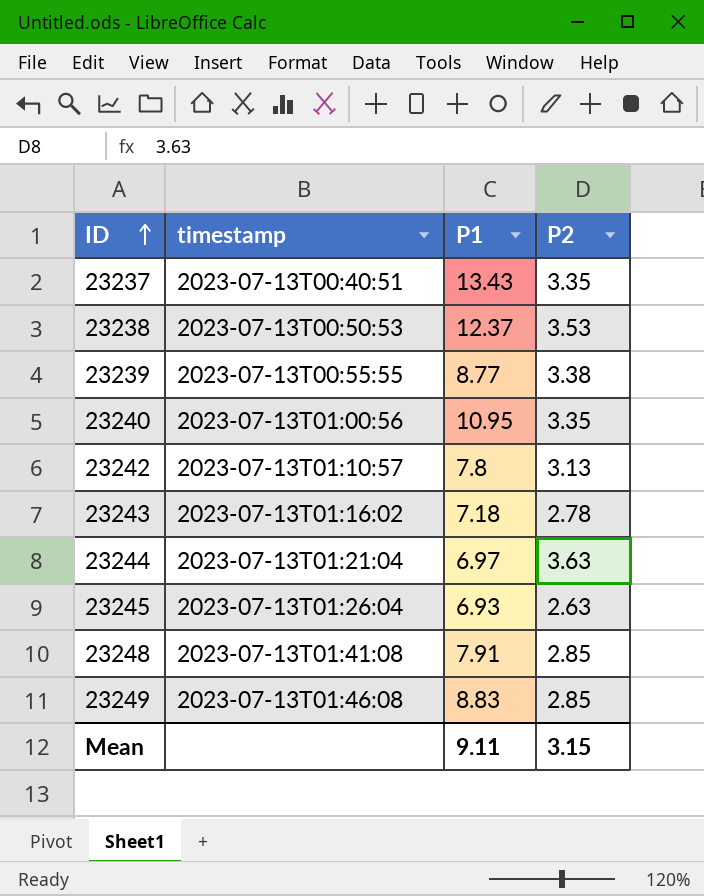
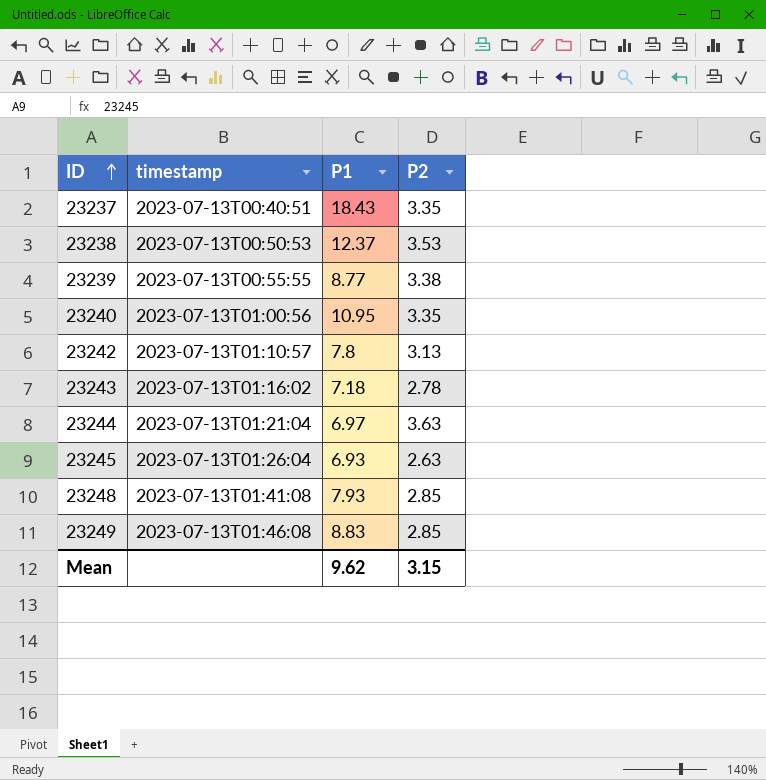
23237 | P1: 13.43 -> 18.43
23248 | P1: 7.91 -> 7.93
Mean | P1: 9.11 -> 9.62

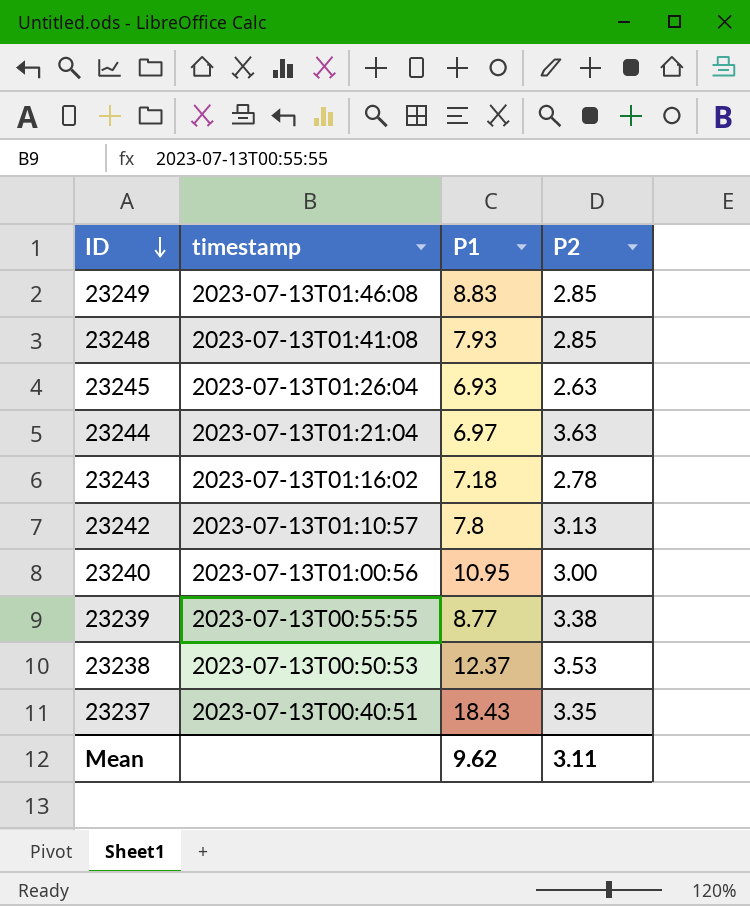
row order: ID ascending -> ID descending
23240 | P2: 3.35 -> 3.00
Mean | P2: 3.15 -> 3.11

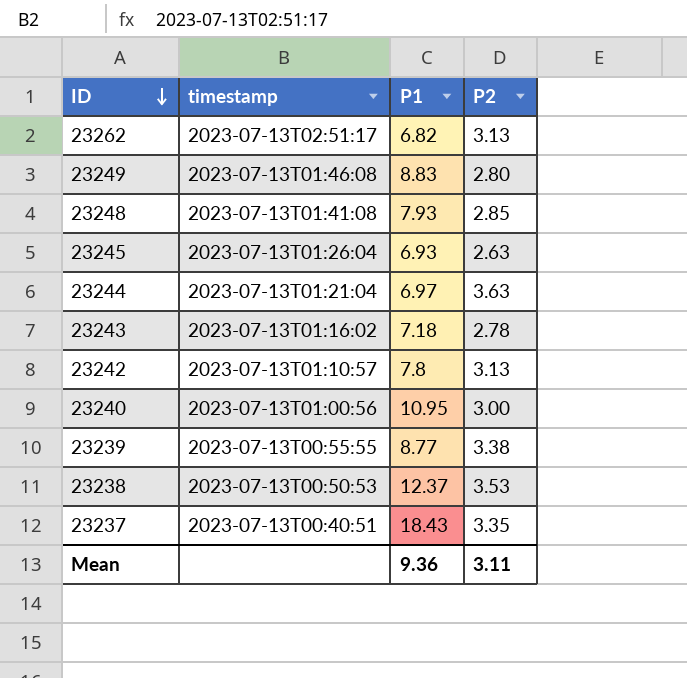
row 23262: none -> 2023-07-13T02:51:17 | 6.82 | 3.13
23249 | P2: 2.85 -> 2.80
Mean | P1: 9.62 -> 9.36

